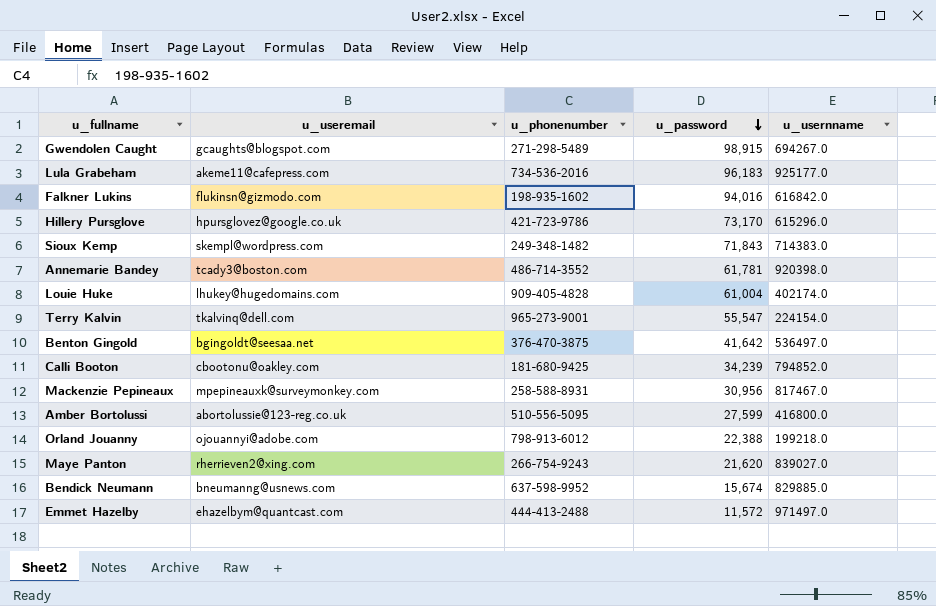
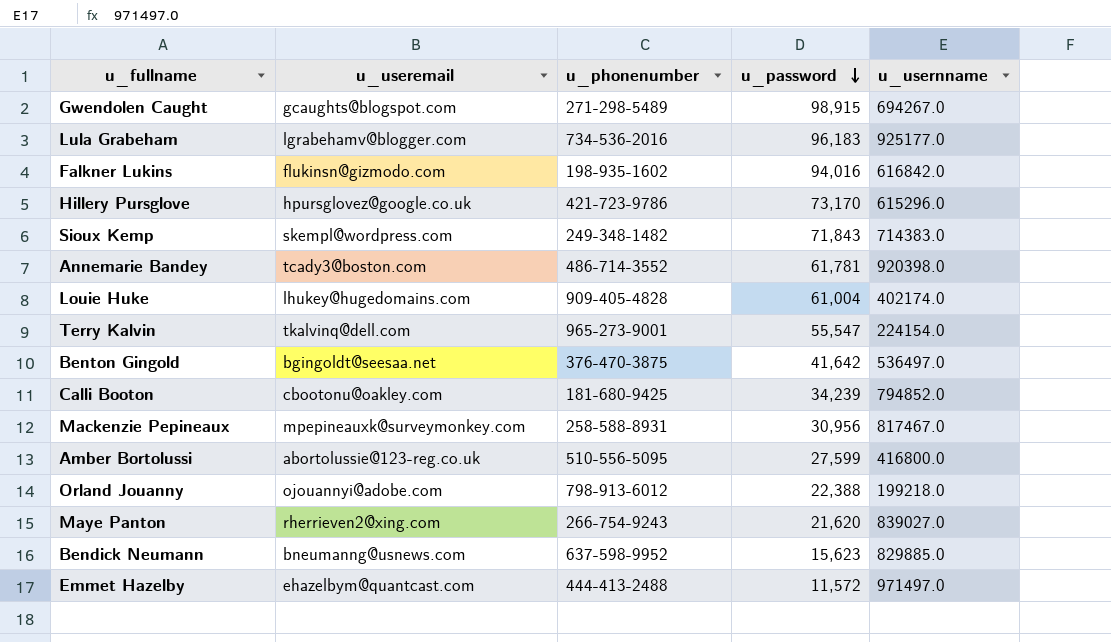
Lula Grabeham | u_useremail: akeme11@cafepress.com -> lgrabehamv@blogger.com
Bendick Neumann | u_password: 15,674 -> 15,623

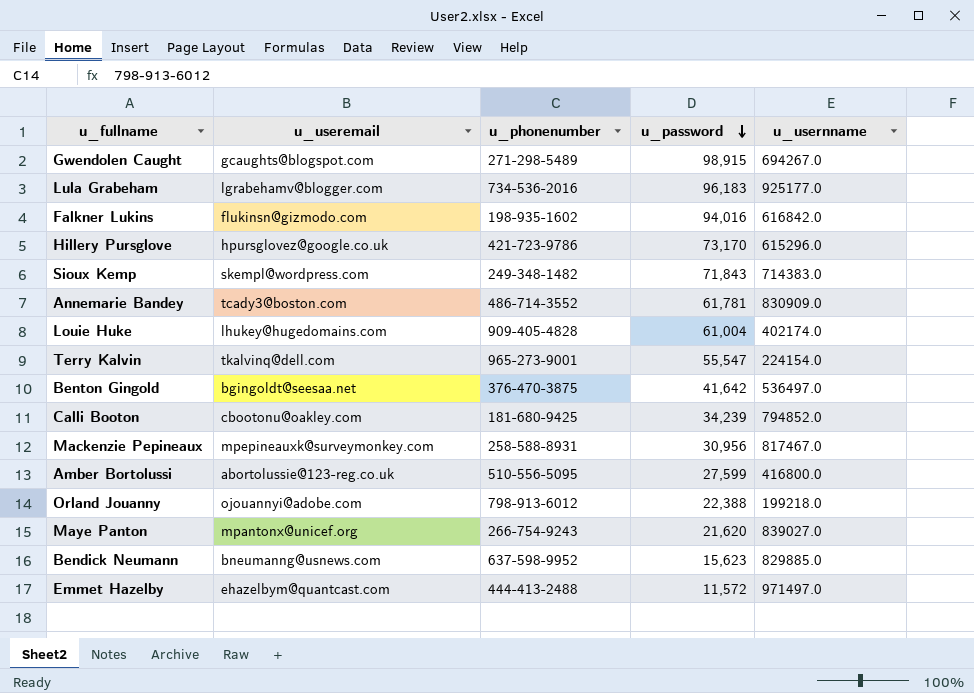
Annemarie Bandey | u_usernname: 920398.0 -> 830909.0
Maye Panton | u_useremail: rherrieven2@xing.com -> mpantonx@unicef.org

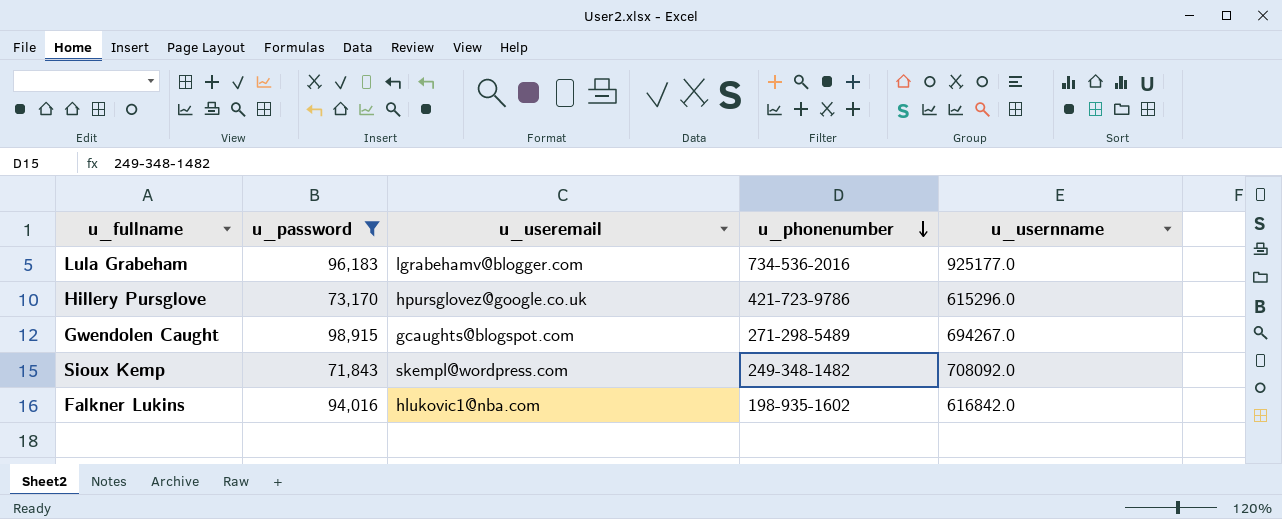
filter: none -> u_password >= 71,843
row order: u_password descending -> u_phonenumber descending
column u_password | position: 4 -> 2
Sioux Kemp | u_usernname: 714383.0 -> 708092.0
Falkner Lukins | u_useremail: flukinsn@gizmodo.com -> hlukovic1@nba.com

